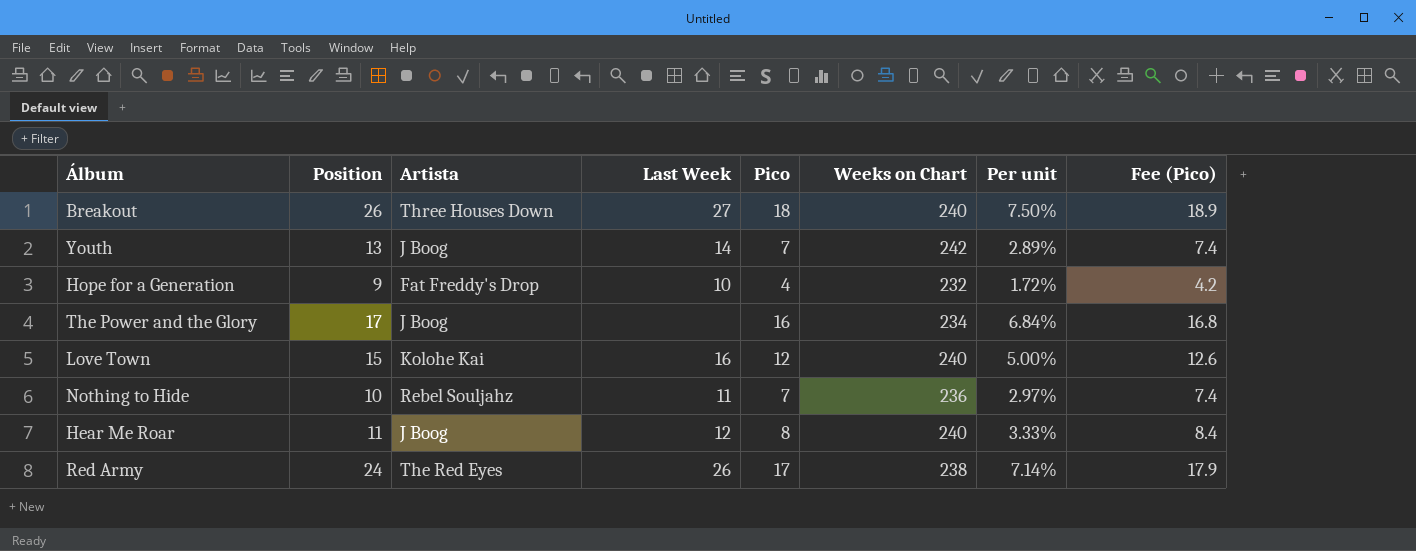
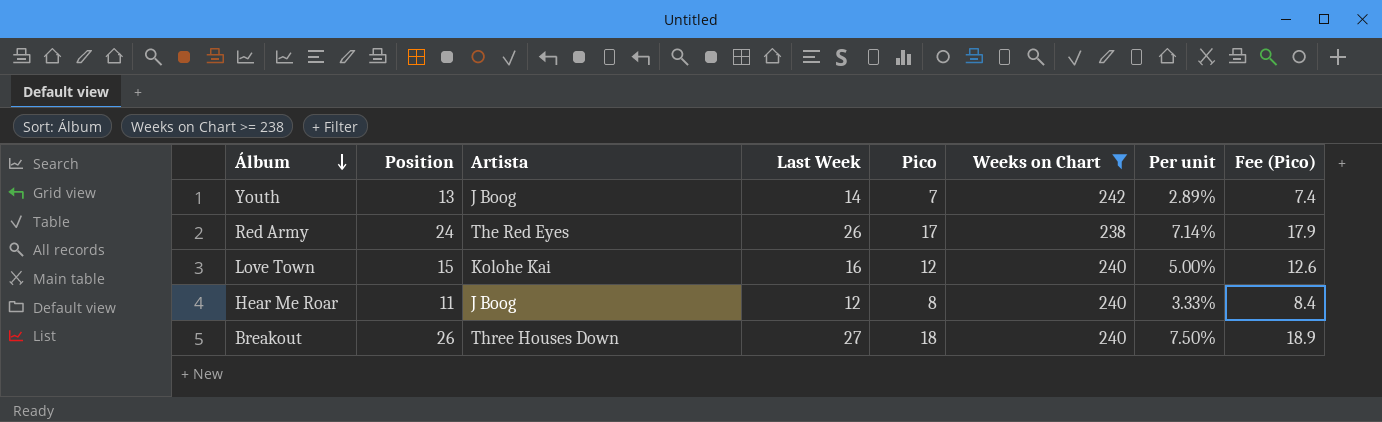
filter: none -> Weeks on Chart >= 238
row order: none -> Álbum descending

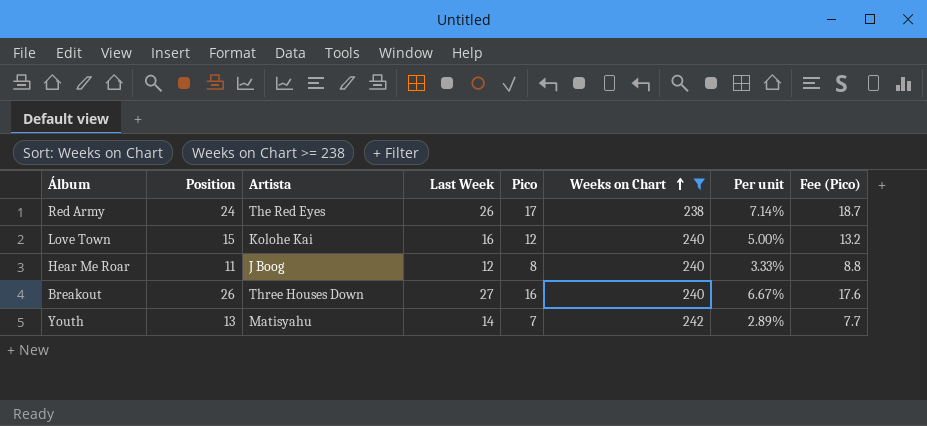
row order: Álbum descending -> Weeks on Chart ascending
column Fee (Pico) | formula: [Pico] * 1.05 -> [Pico] * 1.1
Breakout | Pico: 18 -> 16
Breakout | Per unit: 7.50% -> 6.67%
Youth | Artista: J Boog -> Matisyahu

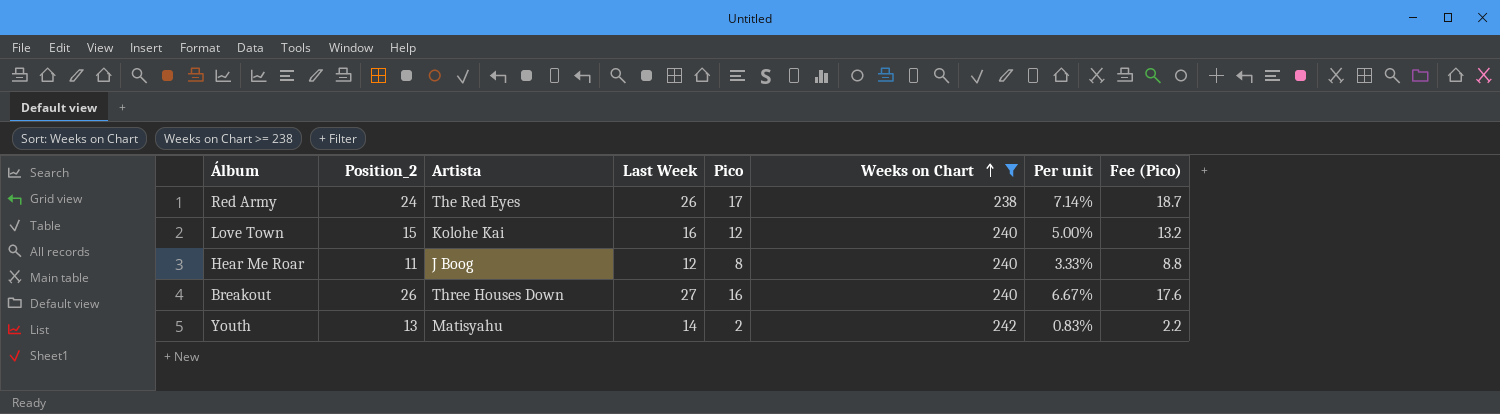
column name: Position -> Position_2
Youth | Pico: 7 -> 2
Youth | Per unit: 2.89% -> 0.83%
Youth | Fee (Pico): 7.7 -> 2.2

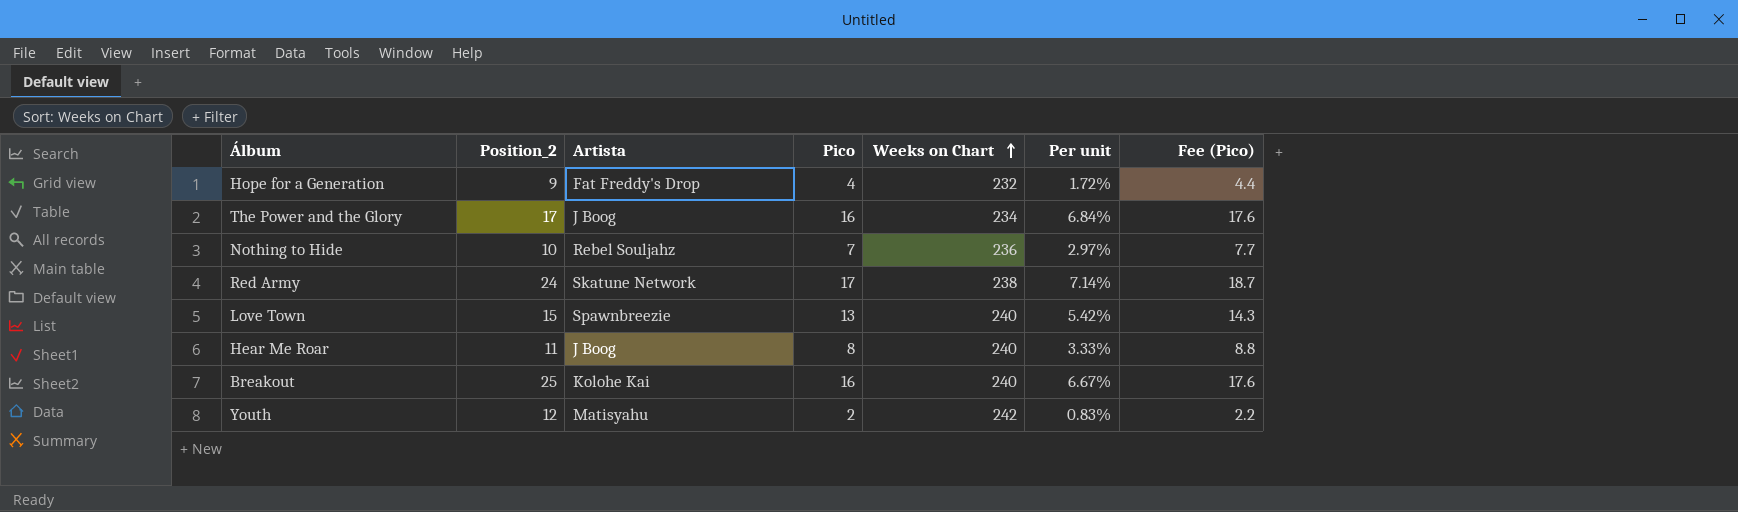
filter: Weeks on Chart >= 238 -> none
column Last Week | position: 4 -> none
Red Army | Artista: The Red Eyes -> Skatune Network
Love Town | Artista: Kolohe Kai -> Spawnbreezie
Love Town | Pico: 12 -> 13
Love Town | Per unit: 5.00% -> 5.42%
Love Town | Fee (Pico): 13.2 -> 14.3
Breakout | Position_2: 26 -> 25
Breakout | Artista: Three Houses Down -> Kolohe Kai
Youth | Position_2: 13 -> 12

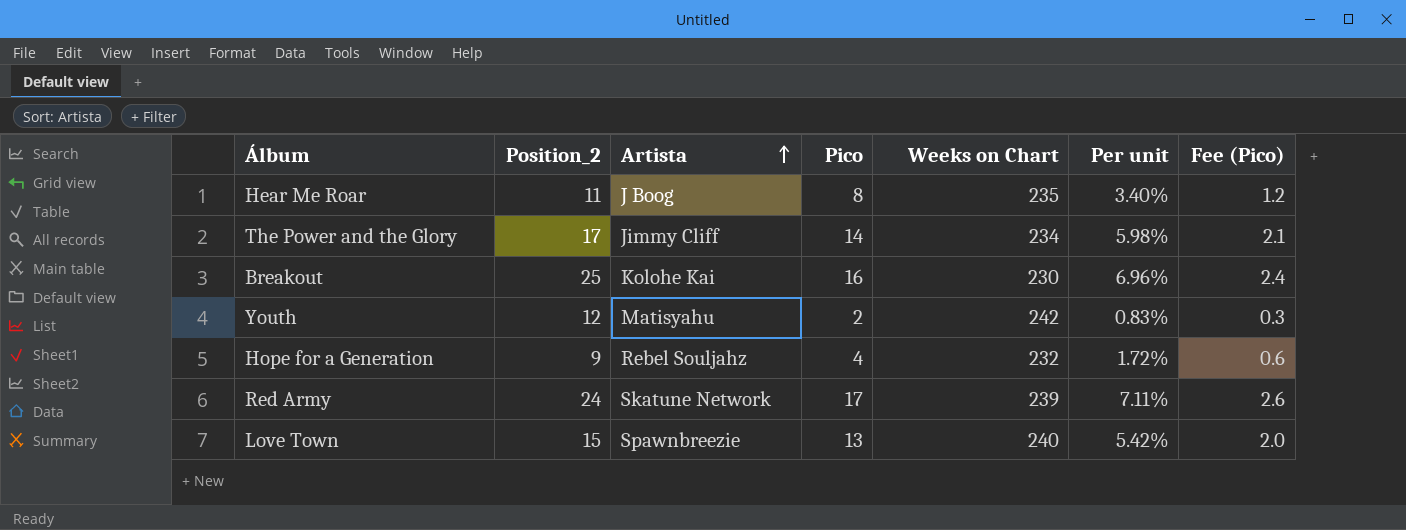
row order: Weeks on Chart ascending -> Artista ascending
column Fee (Pico) | formula: [Pico] * 1.1 -> [Pico] * 0.15
row Nothing to Hide: 10 | Rebel Souljahz | 7 | 236 | 2.97% | 7.7 -> none
Hear Me Roar | Weeks on Chart: 240 -> 235
Hear Me Roar | Per unit: 3.33% -> 3.40%
The Power and the Glory | Artista: J Boog -> Jimmy Cliff
The Power and the Glory | Pico: 16 -> 14
The Power and the Glory | Per unit: 6.84% -> 5.98%
Breakout | Weeks on Chart: 240 -> 230
Breakout | Per unit: 6.67% -> 6.96%
Hope for a Generation | Artista: Fat Freddy's Drop -> Rebel Souljahz
Red Army | Weeks on Chart: 238 -> 239
Red Army | Per unit: 7.14% -> 7.11%

